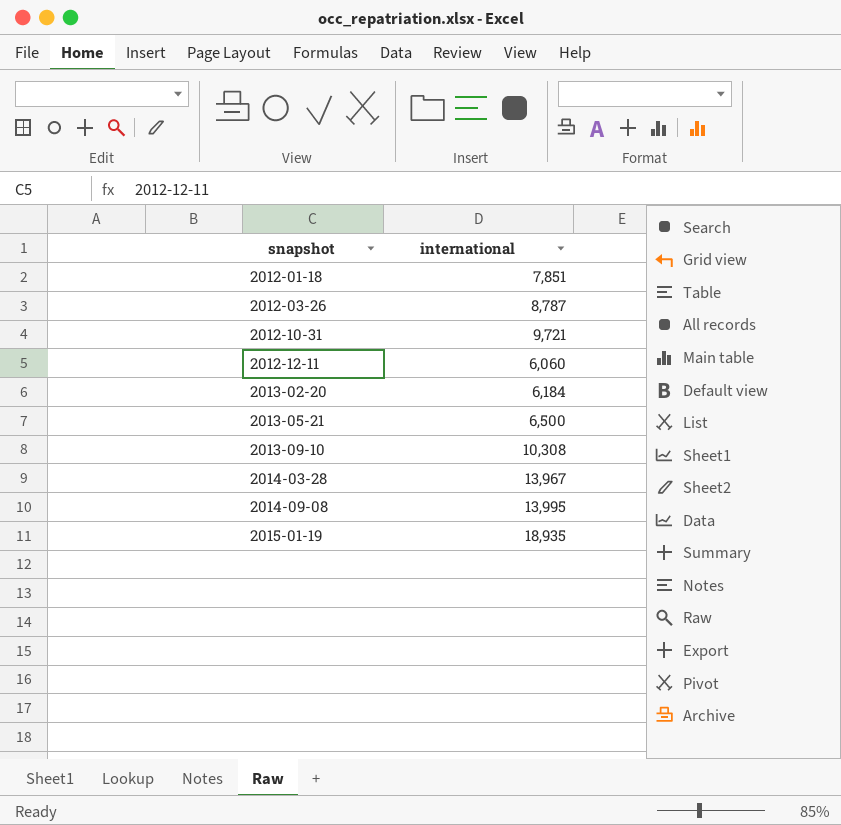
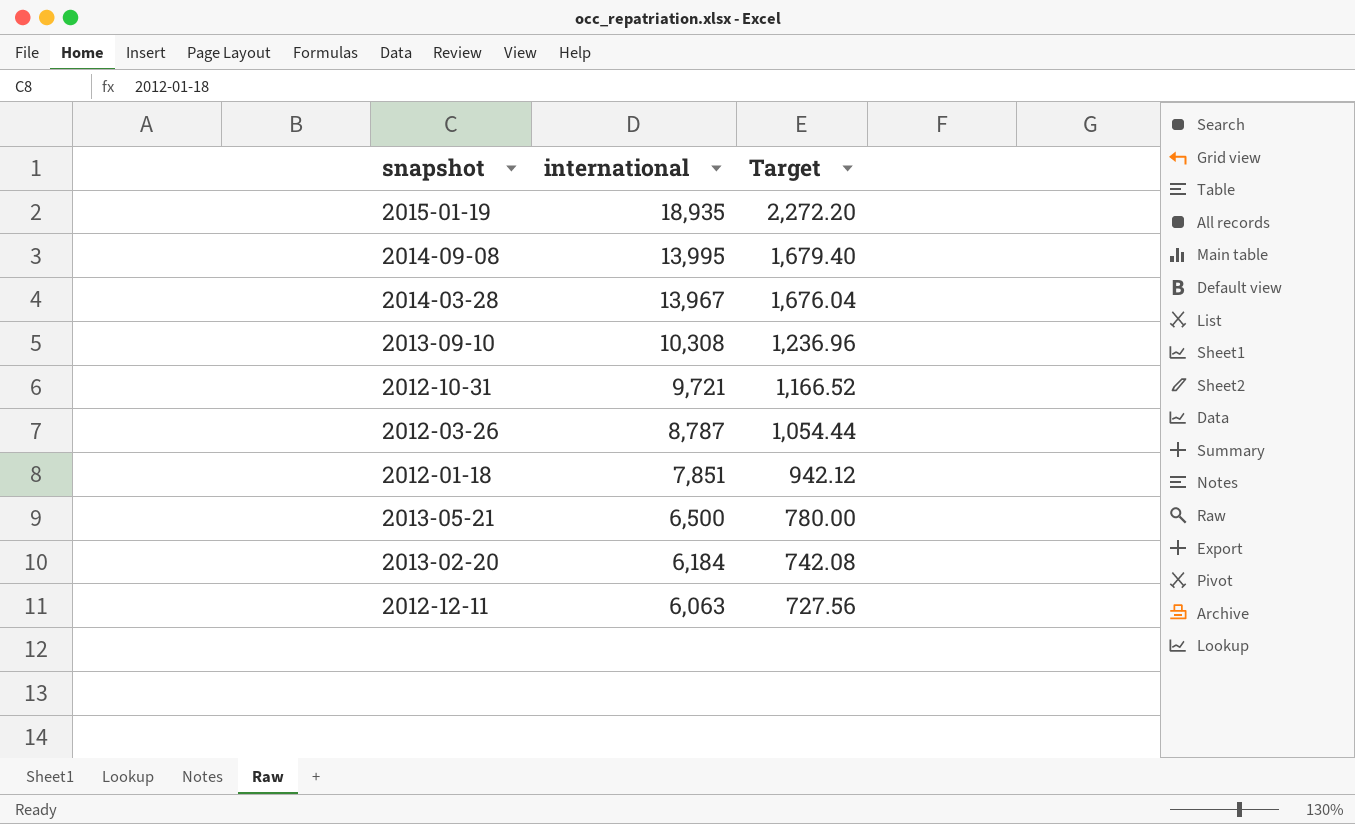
row order: snapshot ascending -> international descending
column Target | formula: none -> [international] * 0.12
2012-12-11 | international: 6,060 -> 6,063

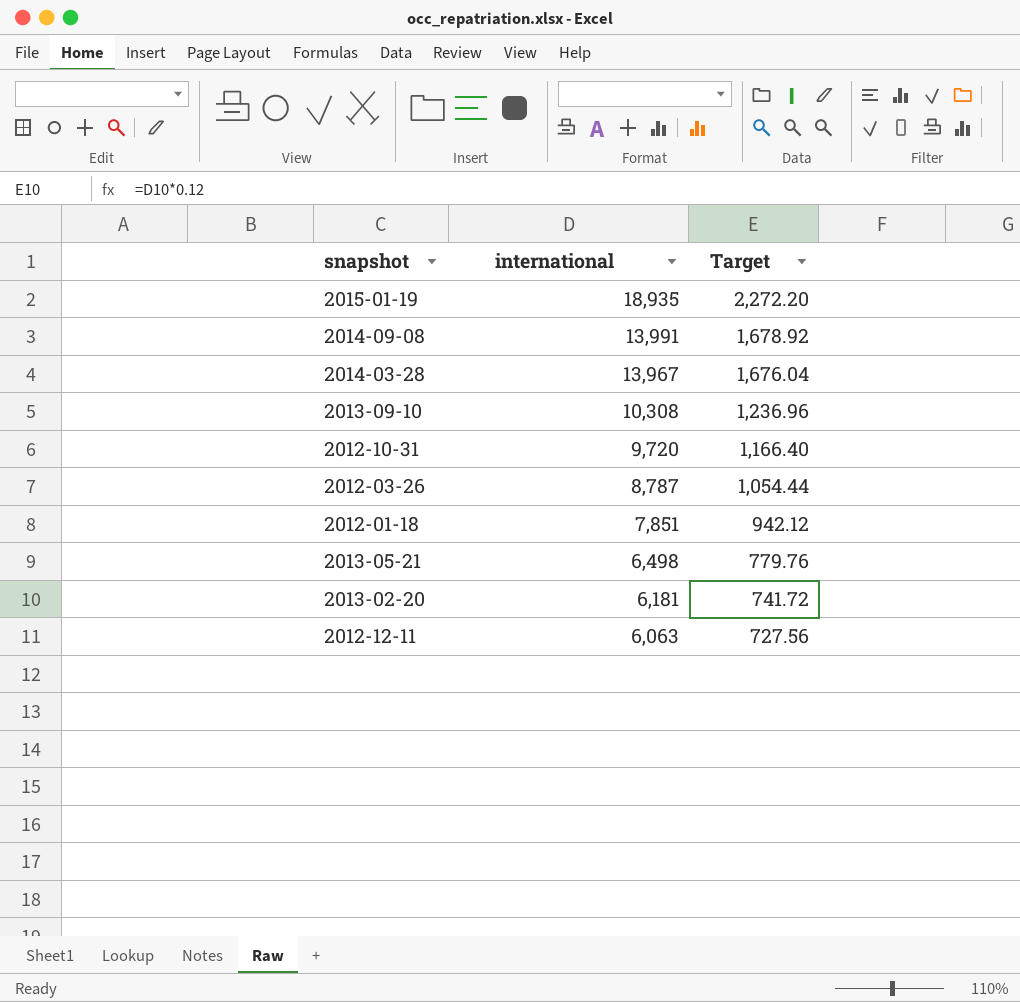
2014-09-08 | international: 13,995 -> 13,991
2014-09-08 | Target: 1,679.40 -> 1,678.92
2012-10-31 | international: 9,721 -> 9,720
2012-10-31 | Target: 1,166.52 -> 1,166.40
2013-05-21 | international: 6,500 -> 6,498
2013-05-21 | Target: 780.00 -> 779.76
2013-02-20 | international: 6,184 -> 6,181
2013-02-20 | Target: 742.08 -> 741.72

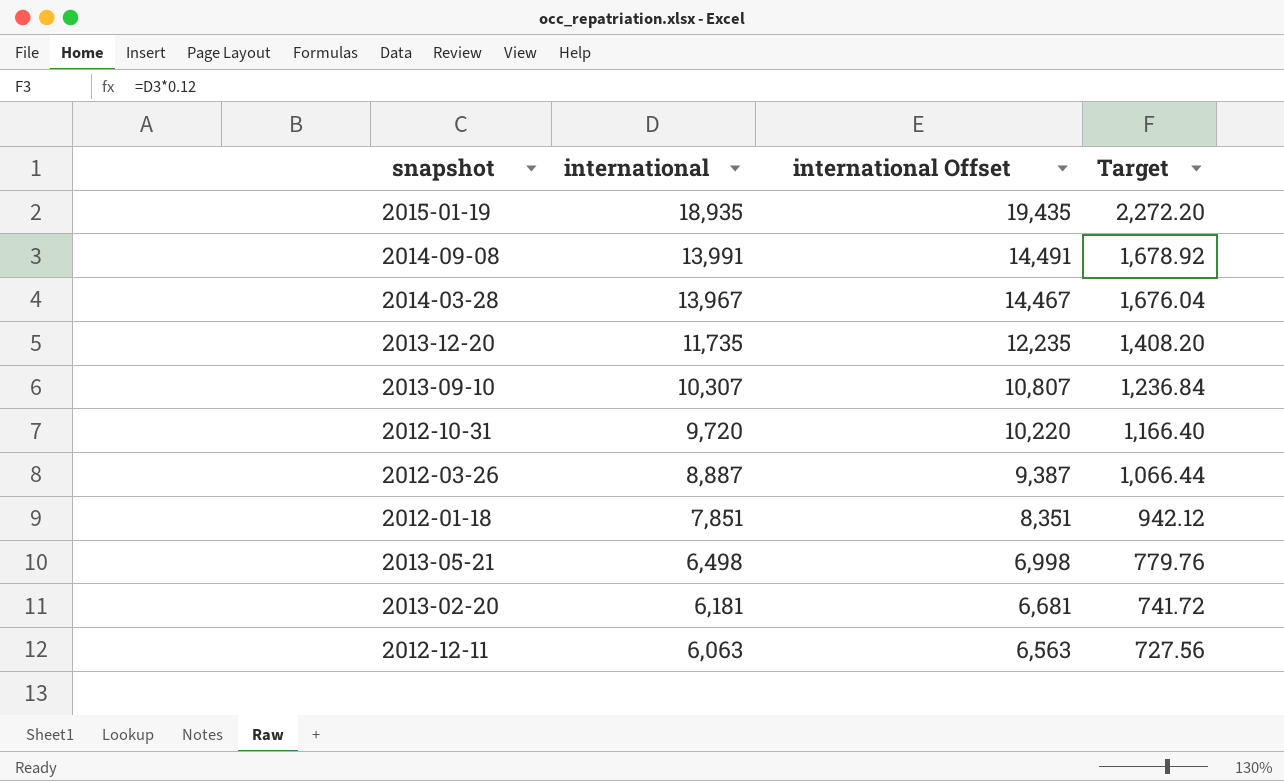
column international Offset | formula: none -> [international] + 500
row 2013-12-20: none -> 11,735 | 12,235 | 1,408.20
2013-09-10 | international: 10,308 -> 10,307
2013-09-10 | Target: 1,236.96 -> 1,236.84
2012-03-26 | international: 8,787 -> 8,887
2012-03-26 | Target: 1,054.44 -> 1,066.44

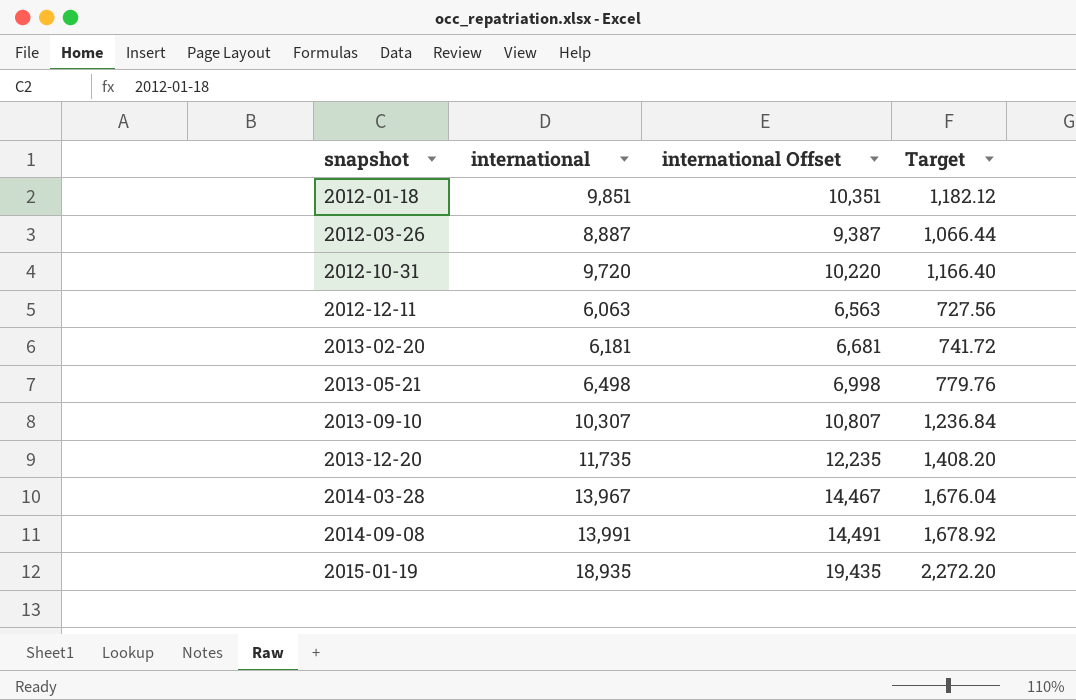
row order: international descending -> snapshot ascending
2012-01-18 | international: 7,851 -> 9,851
2012-01-18 | international Offset: 8,351 -> 10,351
2012-01-18 | Target: 942.12 -> 1,182.12

